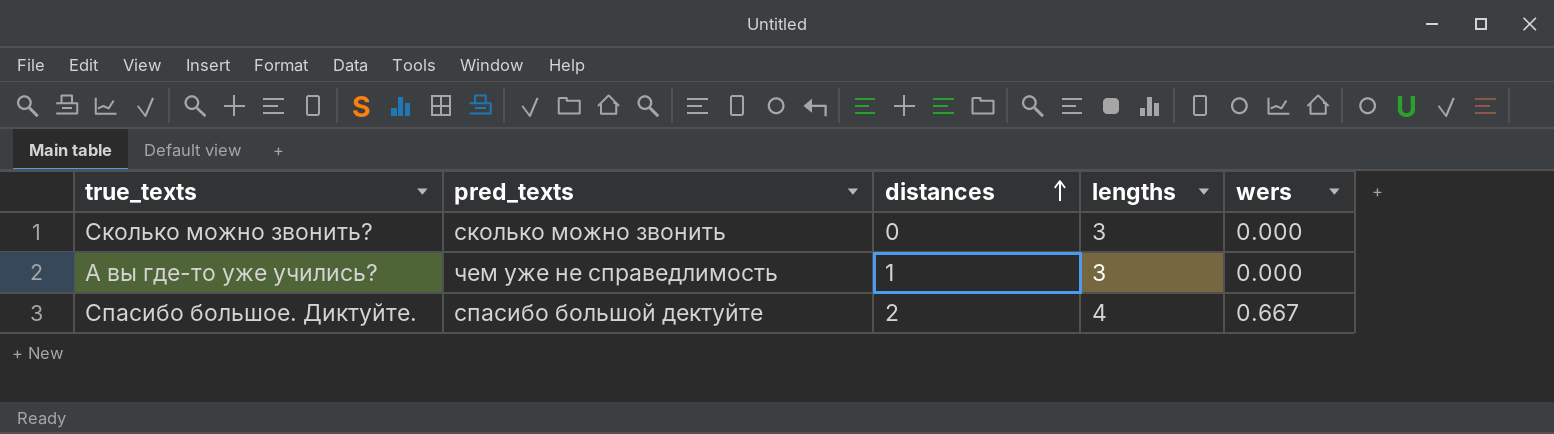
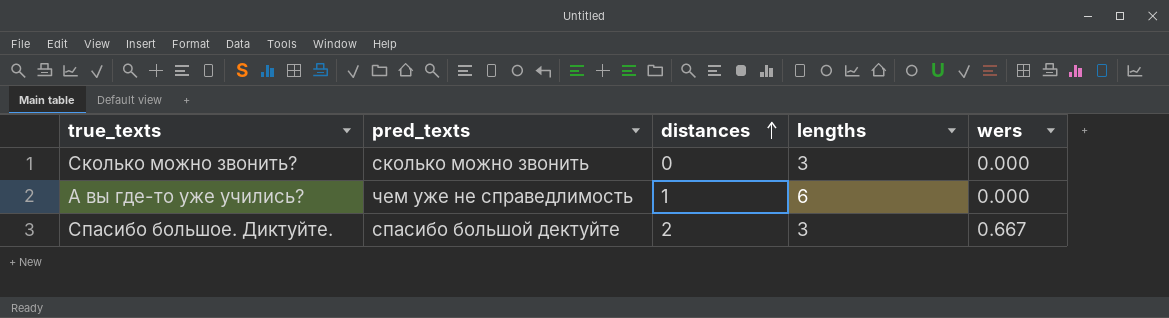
А вы где-то уже учились? | lengths: 3 -> 6
Спасибо большое. Диктуйте. | lengths: 4 -> 3

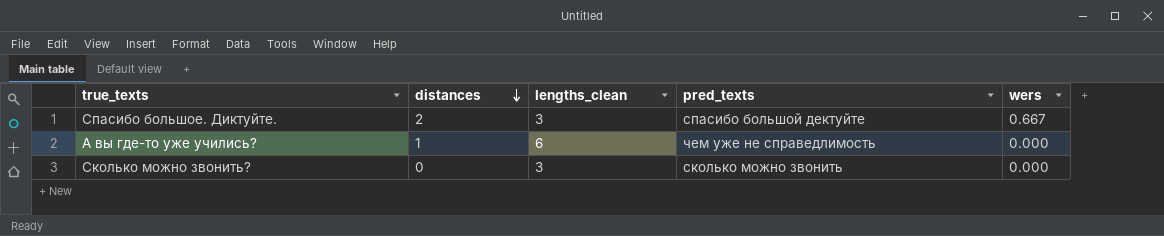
row order: distances ascending -> distances descending
column name: lengths -> lengths_clean
column pred_texts | position: 2 -> 4

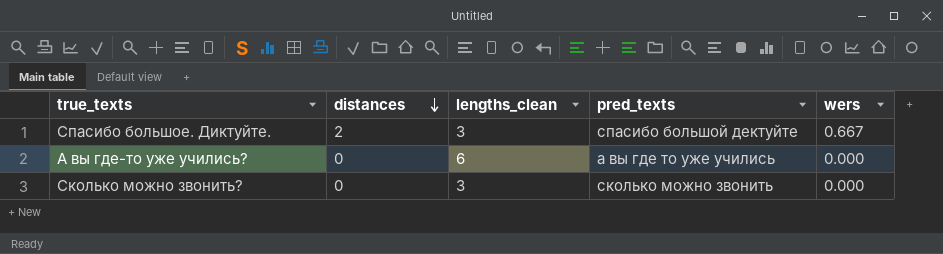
А вы где-то уже учились? | distances: 1 -> 0
А вы где-то уже учились? | pred_texts: чем уже не справедлимость -> а вы где то уже учились

